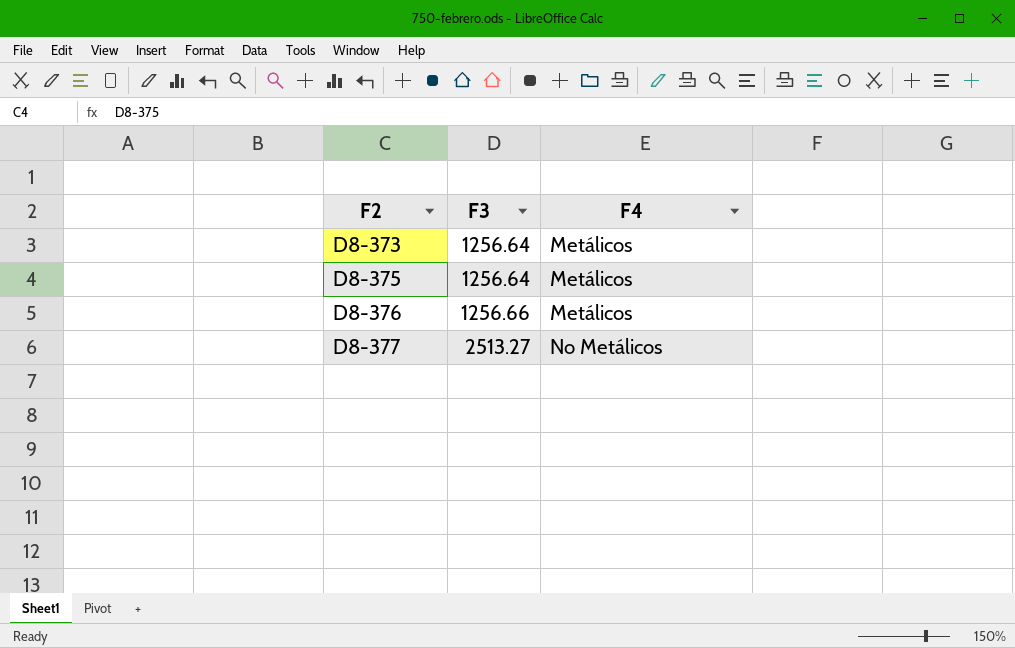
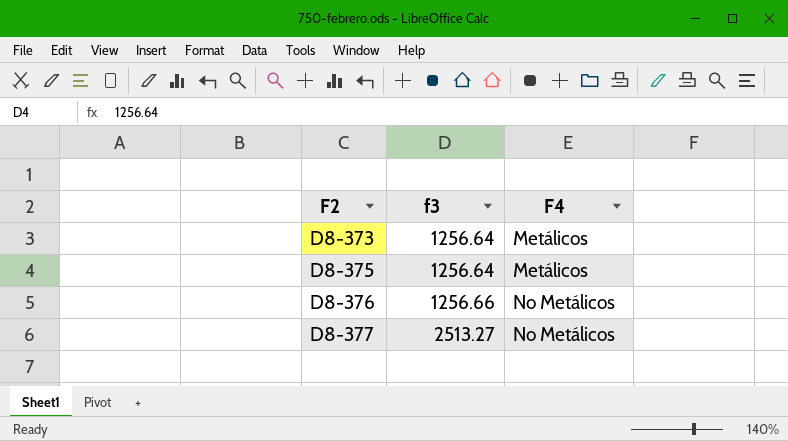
column name: F3 -> f3
D8-376 | F4: Metálicos -> No Metálicos

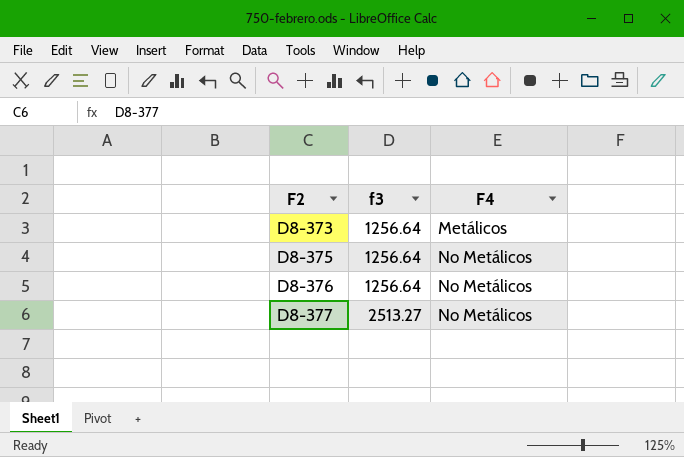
D8-375 | F4: Metálicos -> No Metálicos
D8-376 | f3: 1256.66 -> 1256.64

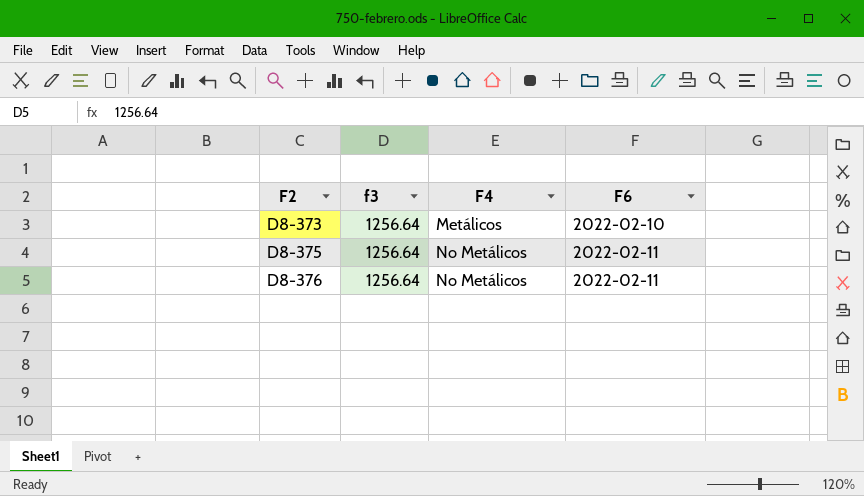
column F6 | position: none -> 4
row D8-377: 2513.27 | No Metálicos -> none

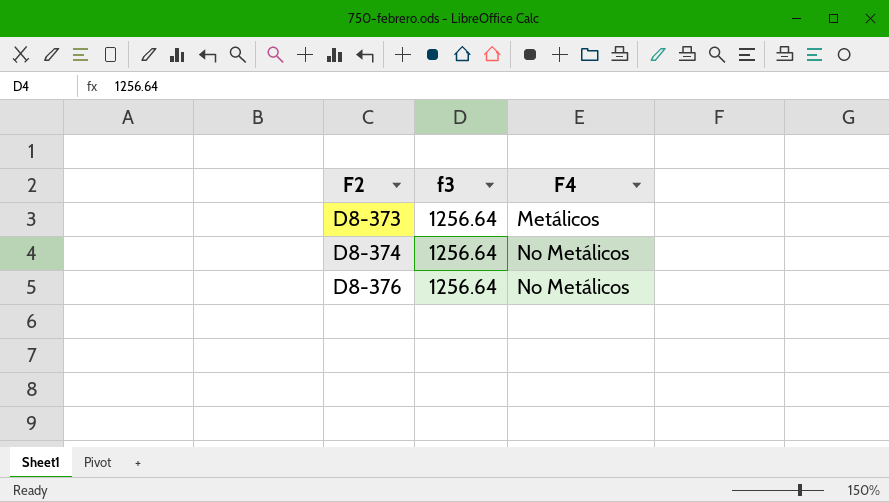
column F6 | position: 4 -> none
row D8-375: 1256.64 | No Metálicos | 2022-02-11 -> none
row D8-374: none -> 1256.64 | No Metálicos

